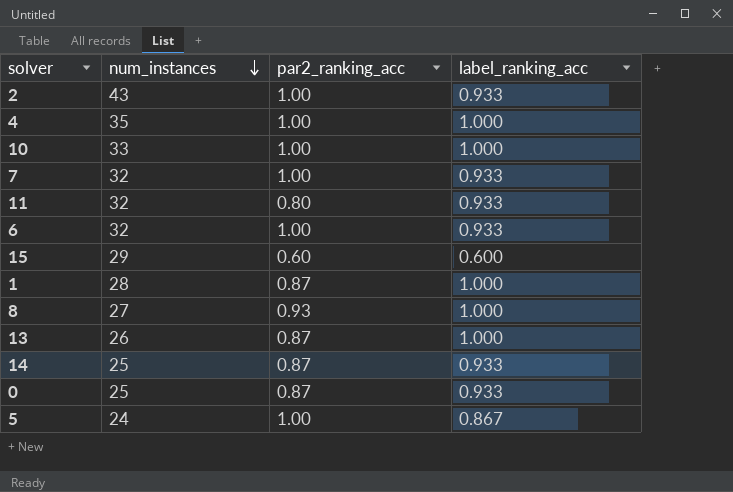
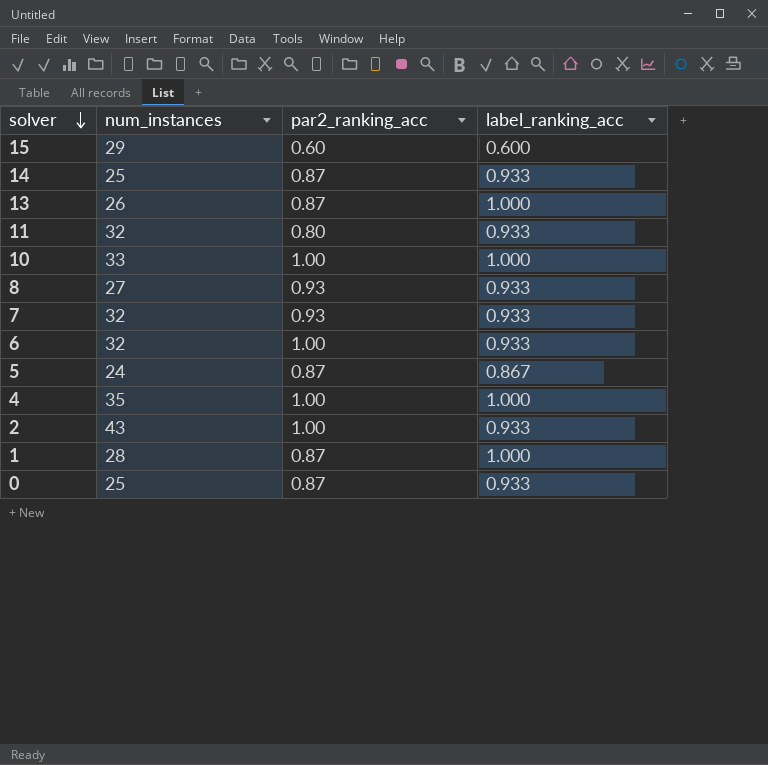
row order: num_instances descending -> solver descending
8 | label_ranking_acc: 1.000 -> 0.933
7 | par2_ranking_acc: 1.00 -> 0.93
5 | par2_ranking_acc: 1.00 -> 0.87

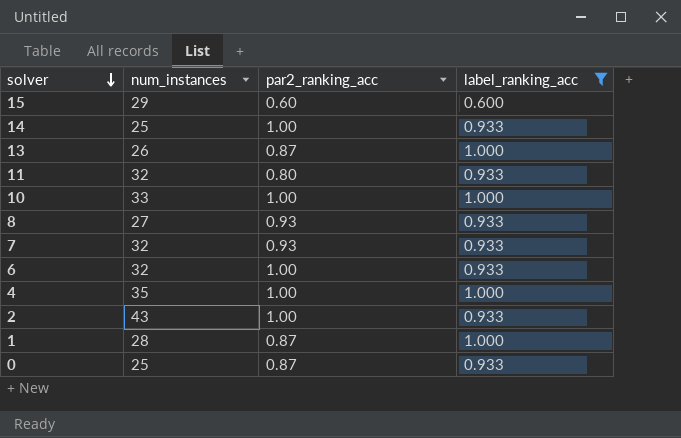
filter: none -> label_ranking_acc != 0.867
14 | par2_ranking_acc: 0.87 -> 1.00

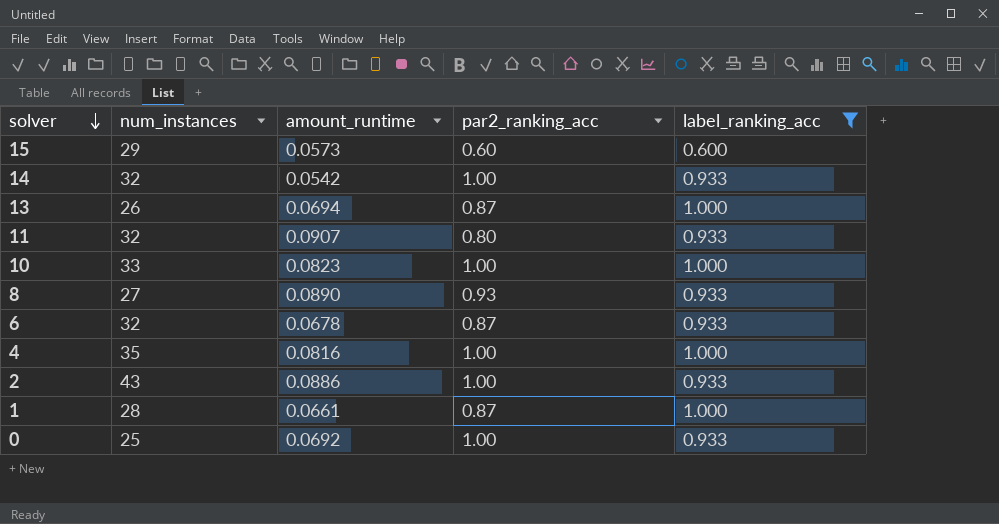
column amount_runtime | position: none -> 3
row 7: 32 | 0.93 | 0.933 -> none
14 | num_instances: 25 -> 32
6 | par2_ranking_acc: 1.00 -> 0.87
0 | par2_ranking_acc: 0.87 -> 1.00

